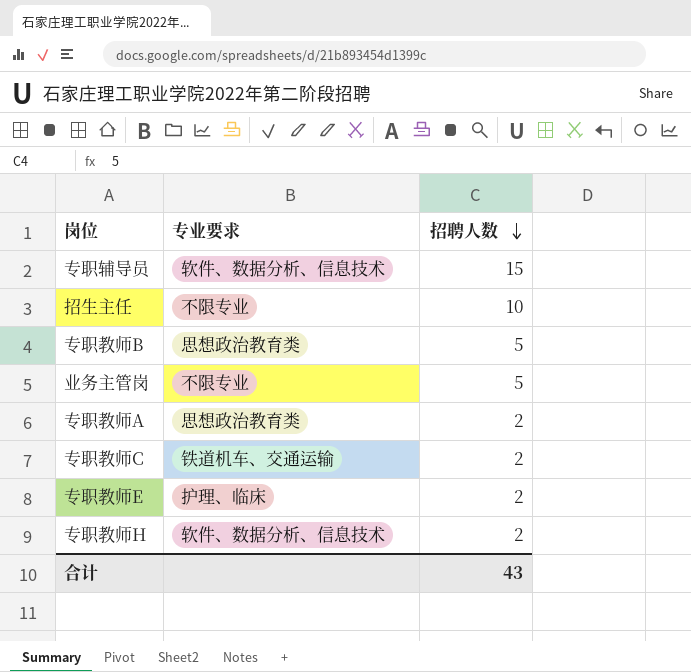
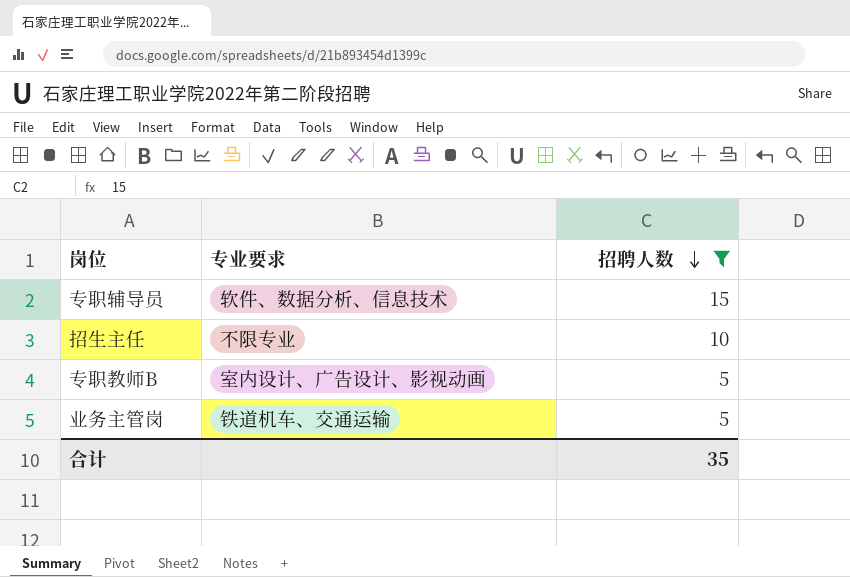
filter: none -> 招聘人数 != 2
专职教师B | 专业要求: 思想政治教育类 -> 室内设计、广告设计、影视动画
业务主管岗 | 专业要求: 不限专业 -> 铁道机车、交通运输
合计 | 招聘人数: 43 -> 35

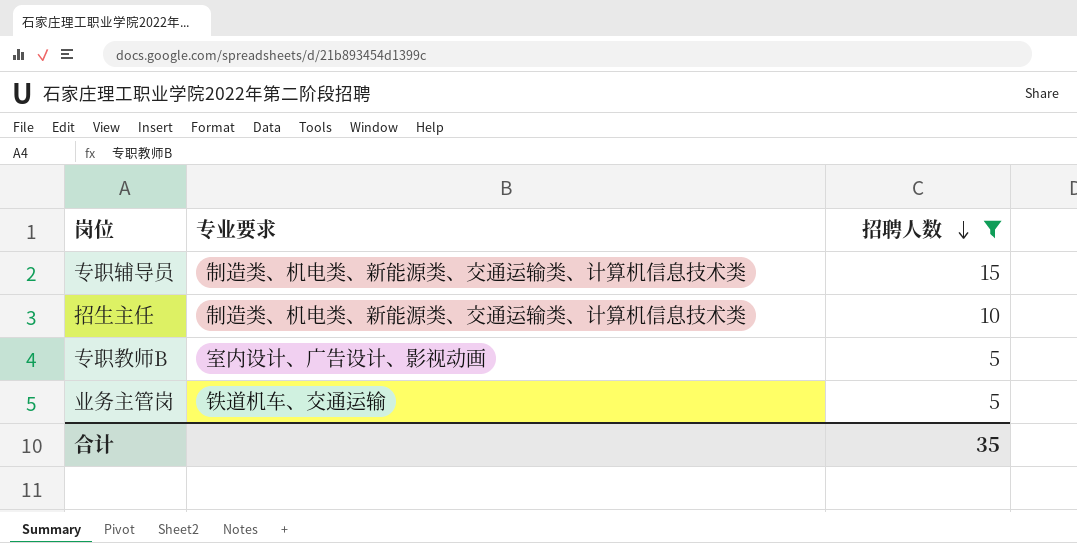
专职辅导员 | 专业要求: 软件、数据分析、信息技术 -> 制造类、机电类、新能源类、交通运输类、计算机信息技术类
招生主任 | 专业要求: 不限专业 -> 制造类、机电类、新能源类、交通运输类、计算机信息技术类

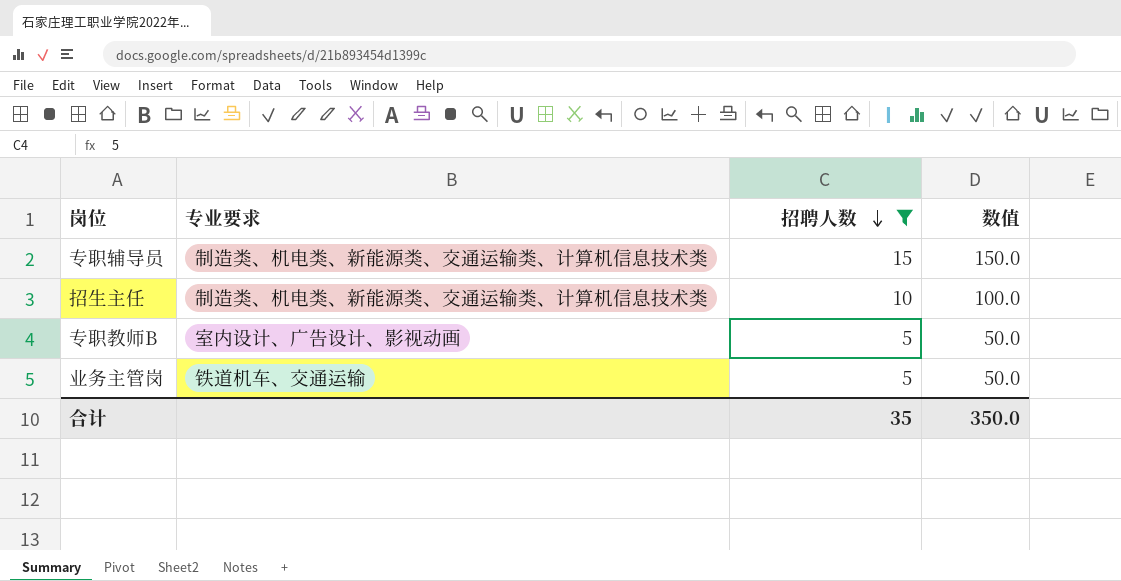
column 数值 | formula: none -> [招聘人数] * 10

